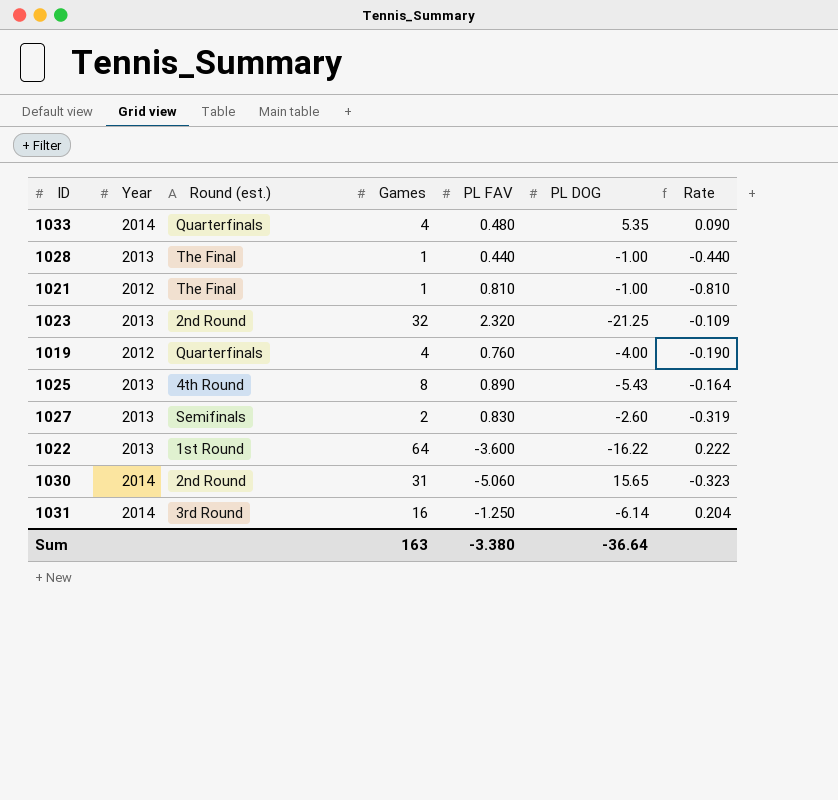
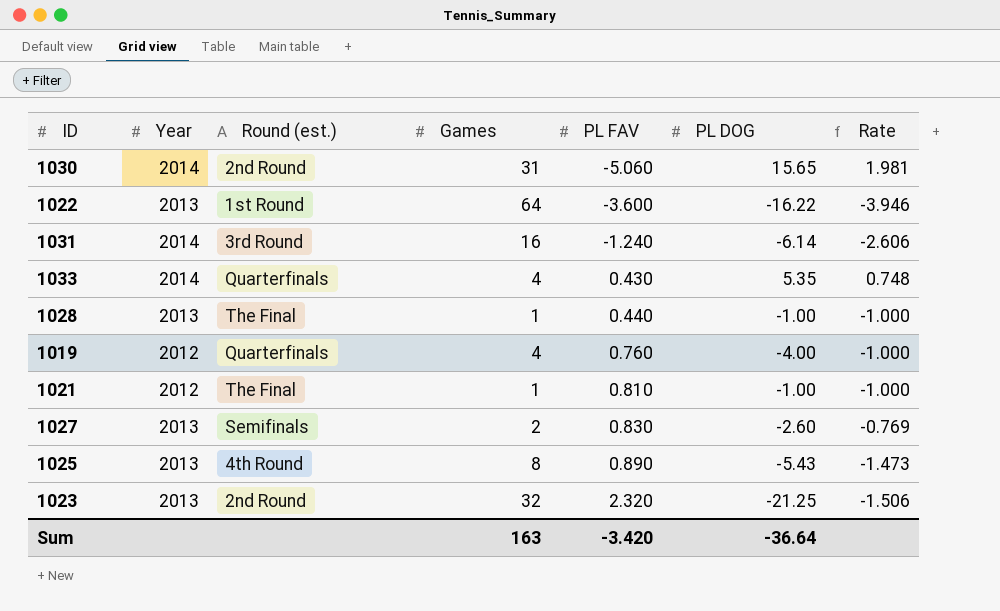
row order: none -> PL FAV ascending
column Rate | formula: [PL FAV] / [PL DOG] -> [Games] / [PL DOG]
1031 | PL FAV: -1.250 -> -1.240
1033 | PL FAV: 0.480 -> 0.430
Sum | PL FAV: -3.380 -> -3.420

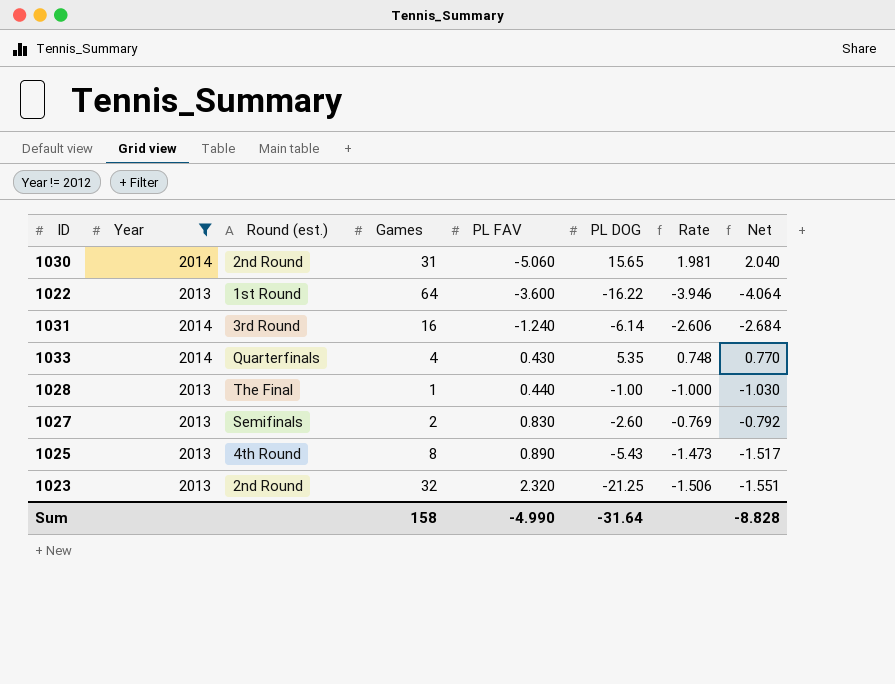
filter: none -> Year != 2012
column Net | formula: none -> [Rate] * 1.03
Sum | Games: 163 -> 158
Sum | PL FAV: -3.420 -> -4.990
Sum | PL DOG: -36.64 -> -31.64

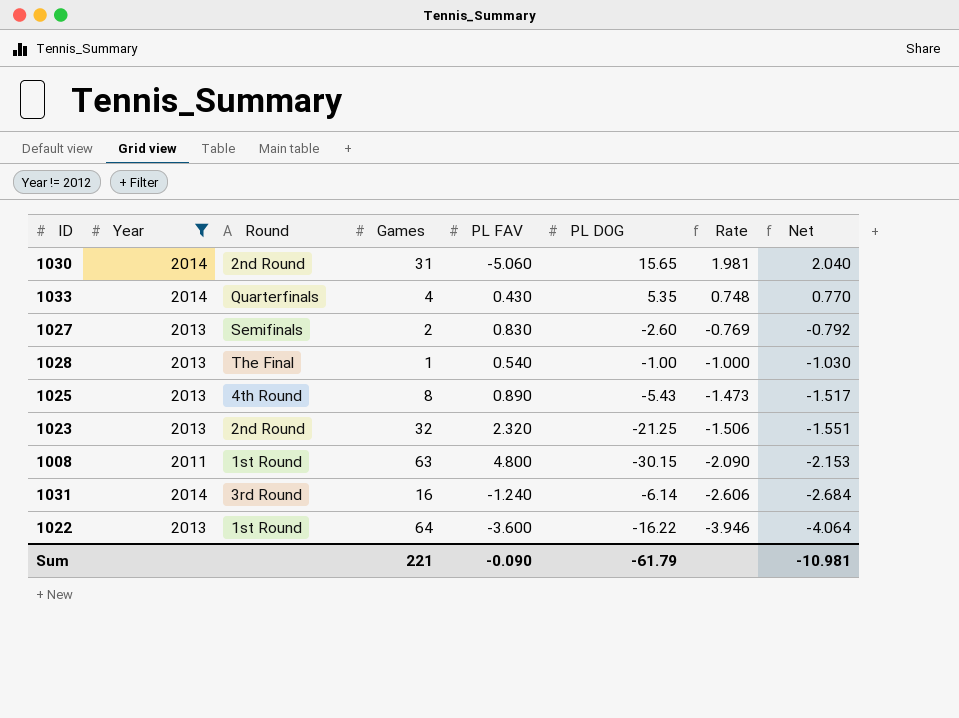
row order: PL FAV ascending -> Rate descending
column name: Round (est.) -> Round
1028 | PL FAV: 0.440 -> 0.540
row 1008: none -> 2011 | 1st Round | 63 | 4.800 | -30.15 | -2.090 | -2.153
Sum | Games: 158 -> 221
Sum | PL FAV: -4.990 -> -0.090
Sum | PL DOG: -31.64 -> -61.79
Sum | Net: -8.828 -> -10.981

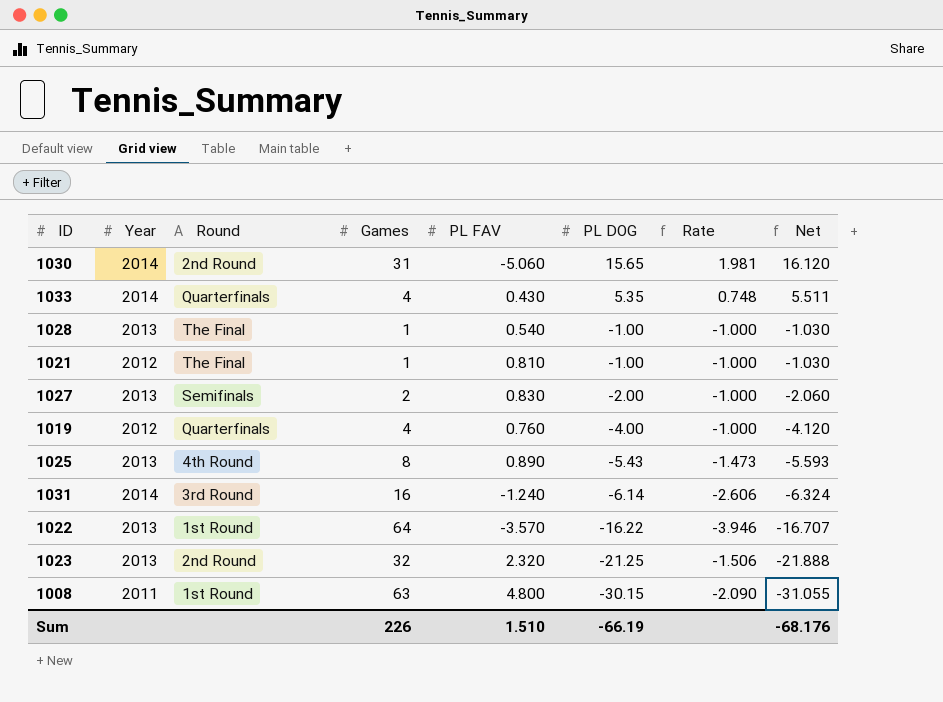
filter: Year != 2012 -> none
row order: Rate descending -> PL DOG descending
column Net | formula: [Rate] * 1.03 -> [PL DOG] * 1.03
1027 | PL DOG: -2.60 -> -2.00
1027 | Rate: -0.769 -> -1.000
1022 | PL FAV: -3.600 -> -3.570
Sum | Games: 221 -> 226
Sum | PL FAV: -0.090 -> 1.510
Sum | PL DOG: -61.79 -> -66.19
Sum | Net: -10.981 -> -68.176

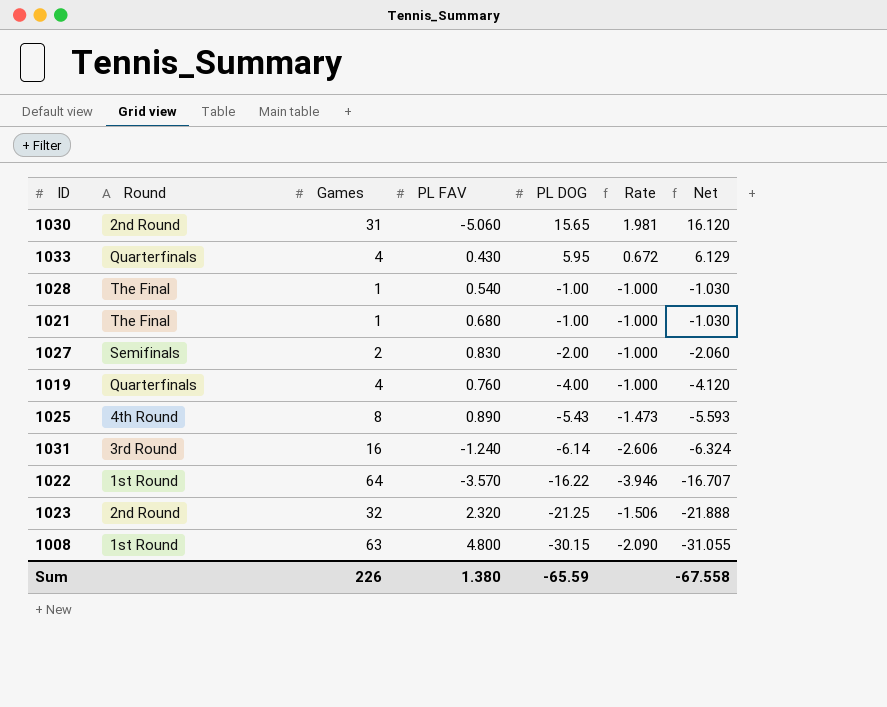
column Year | position: 2 -> none
1033 | PL DOG: 5.35 -> 5.95
1033 | Rate: 0.748 -> 0.672
1033 | Net: 5.511 -> 6.129
1021 | PL FAV: 0.810 -> 0.680
Sum | PL FAV: 1.510 -> 1.380
Sum | PL DOG: -66.19 -> -65.59
Sum | Net: -68.176 -> -67.558

